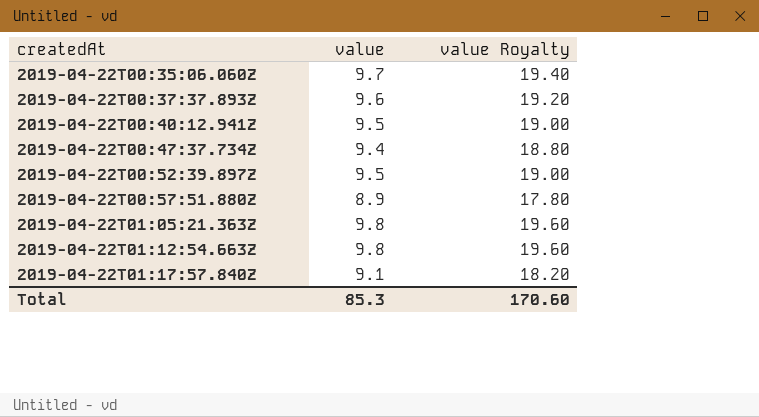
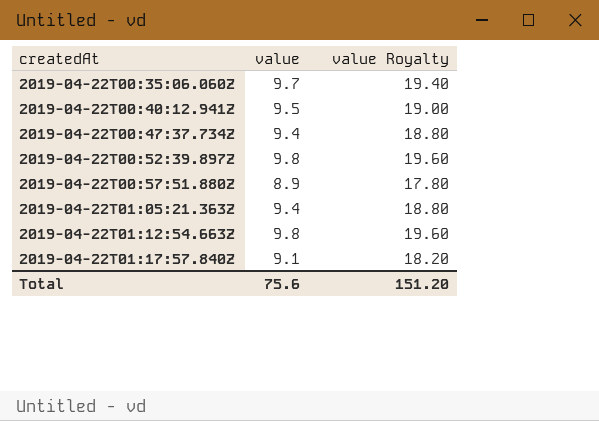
row 2019-04-22T00:37:37.893Z: 9.6 | 19.20 -> none
2019-04-22T00:52:39.897Z | value: 9.5 -> 9.8
2019-04-22T00:52:39.897Z | value Royalty: 19.00 -> 19.60
2019-04-22T01:05:21.363Z | value: 9.8 -> 9.4
2019-04-22T01:05:21.363Z | value Royalty: 19.60 -> 18.80
Total | value: 85.3 -> 75.6
Total | value Royalty: 170.60 -> 151.20

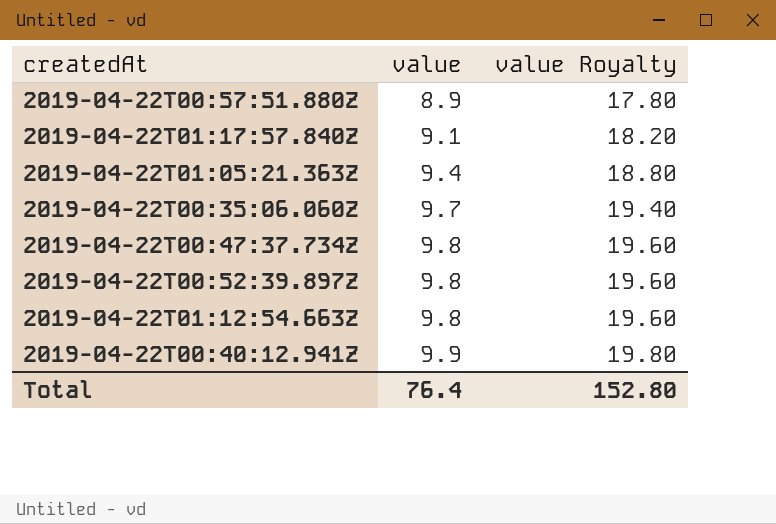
row order: createdAt ascending -> value ascending
2019-04-22T00:47:37.734Z | value: 9.4 -> 9.8
2019-04-22T00:47:37.734Z | value Royalty: 18.80 -> 19.60
2019-04-22T00:40:12.941Z | value: 9.5 -> 9.9
2019-04-22T00:40:12.941Z | value Royalty: 19.00 -> 19.80
Total | value: 75.6 -> 76.4
Total | value Royalty: 151.20 -> 152.80

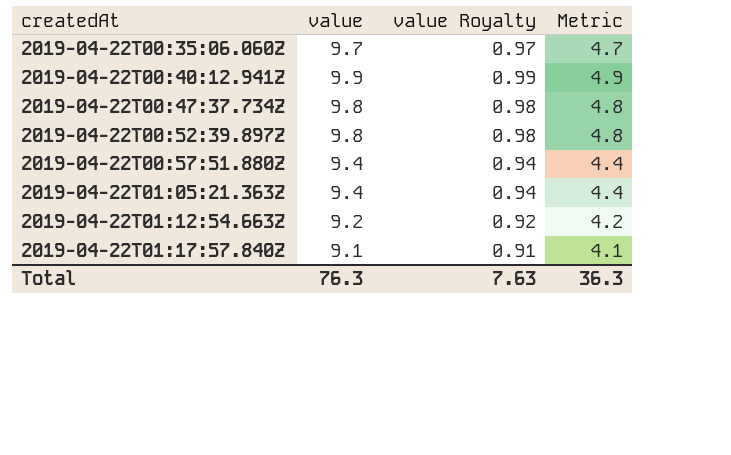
row order: value ascending -> createdAt ascending
column value Royalty | formula: [value] * 2 -> [value] * 0.1
column Metric | formula: none -> [value] - 5
2019-04-22T00:57:51.880Z | value: 8.9 -> 9.4
2019-04-22T01:12:54.663Z | value: 9.8 -> 9.2
Total | value: 76.4 -> 76.3
Total | value Royalty: 152.80 -> 7.63

